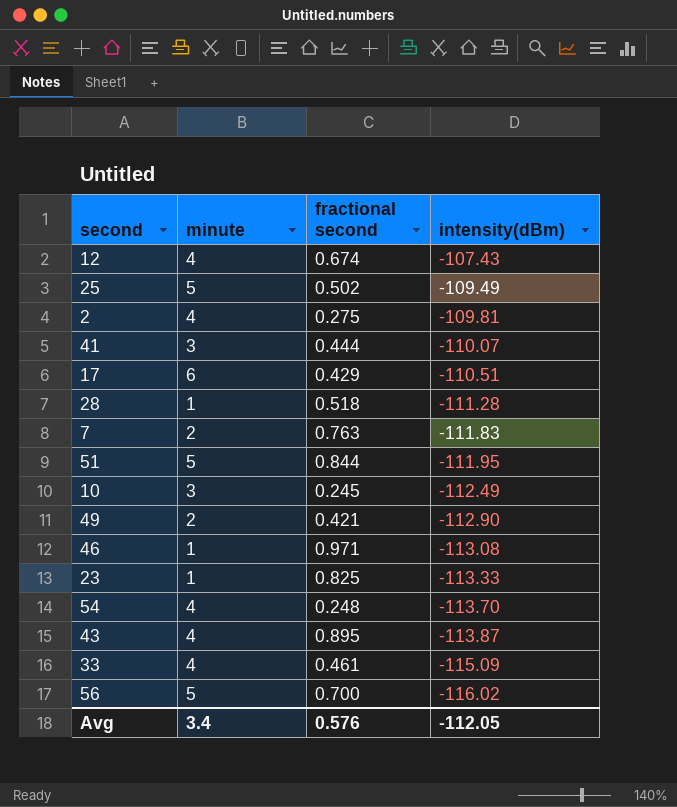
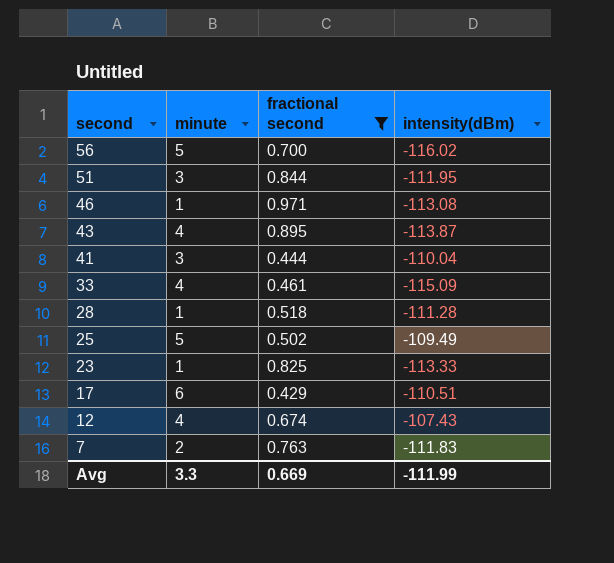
filter: none -> fractional second >= 0.429
row order: intensity(dBm) descending -> second descending
51 | minute: 5 -> 3
41 | intensity(dBm): -110.07 -> -110.04
Avg | minute: 3.4 -> 3.3
Avg | fractional second: 0.576 -> 0.669
Avg | intensity(dBm): -112.05 -> -111.99

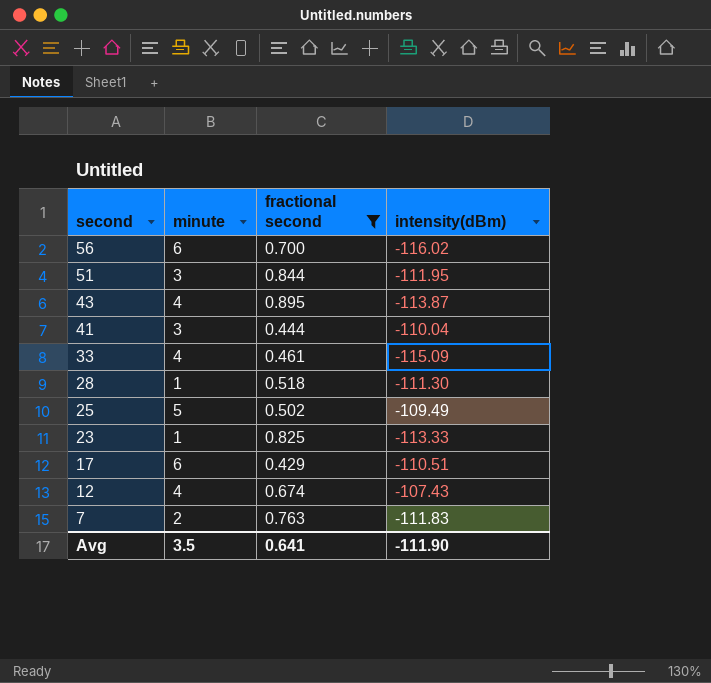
row 46: 1 | 0.971 | -113.08 -> none
56 | minute: 5 -> 6
28 | intensity(dBm): -111.28 -> -111.30
Avg | minute: 3.3 -> 3.5
Avg | fractional second: 0.669 -> 0.641
Avg | intensity(dBm): -111.99 -> -111.90

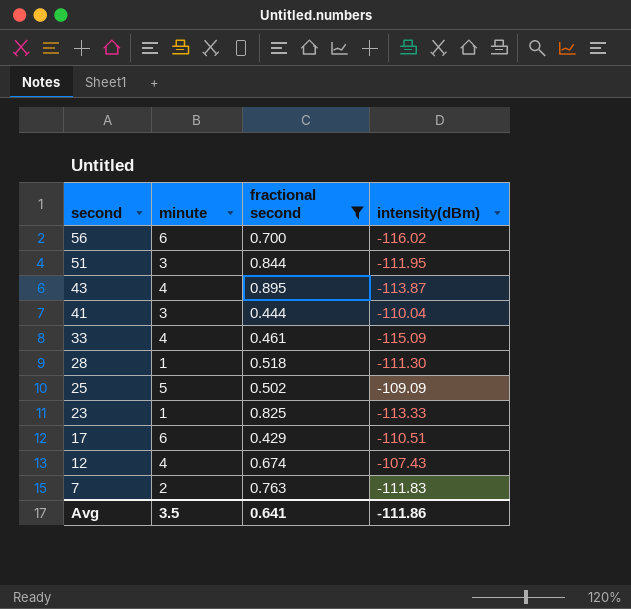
25 | intensity(dBm): -109.49 -> -109.09
Avg | intensity(dBm): -111.90 -> -111.86

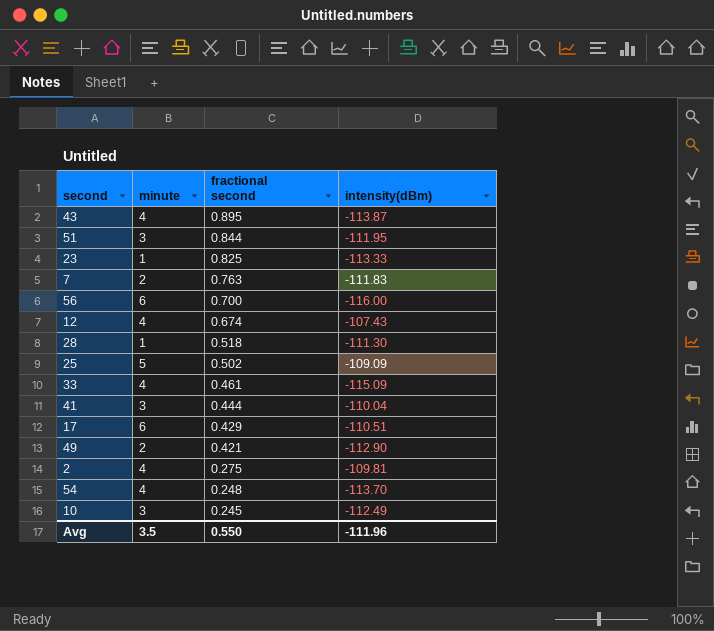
filter: fractional second >= 0.429 -> none
row order: second descending -> fractional second descending
56 | intensity(dBm): -116.02 -> -116.00
Avg | fractional second: 0.641 -> 0.550
Avg | intensity(dBm): -111.86 -> -111.96

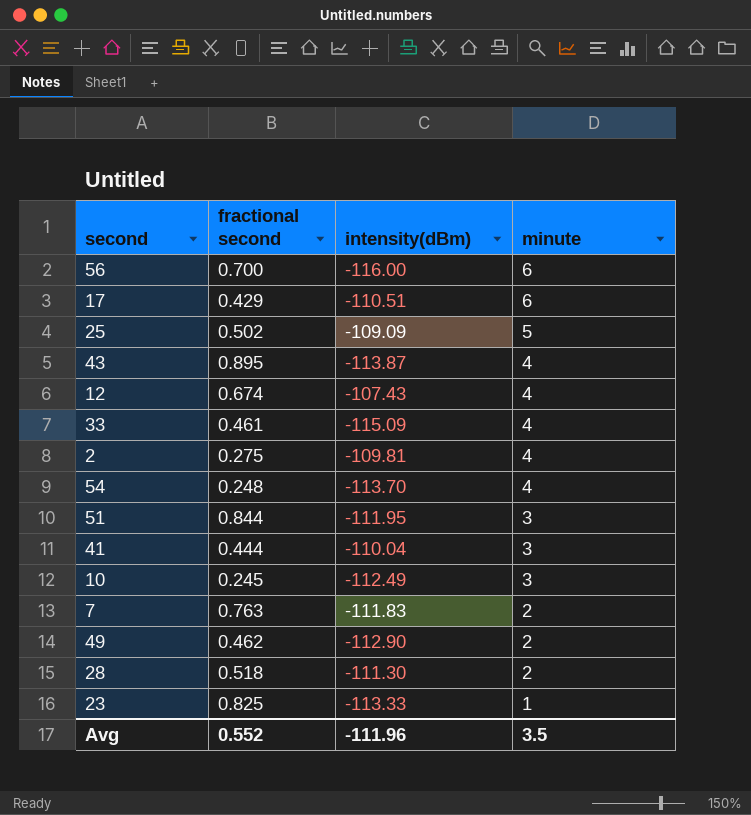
row order: fractional second descending -> minute descending
column minute | position: 2 -> 4
49 | fractional second: 0.421 -> 0.462
28 | minute: 1 -> 2
Avg | fractional second: 0.550 -> 0.552

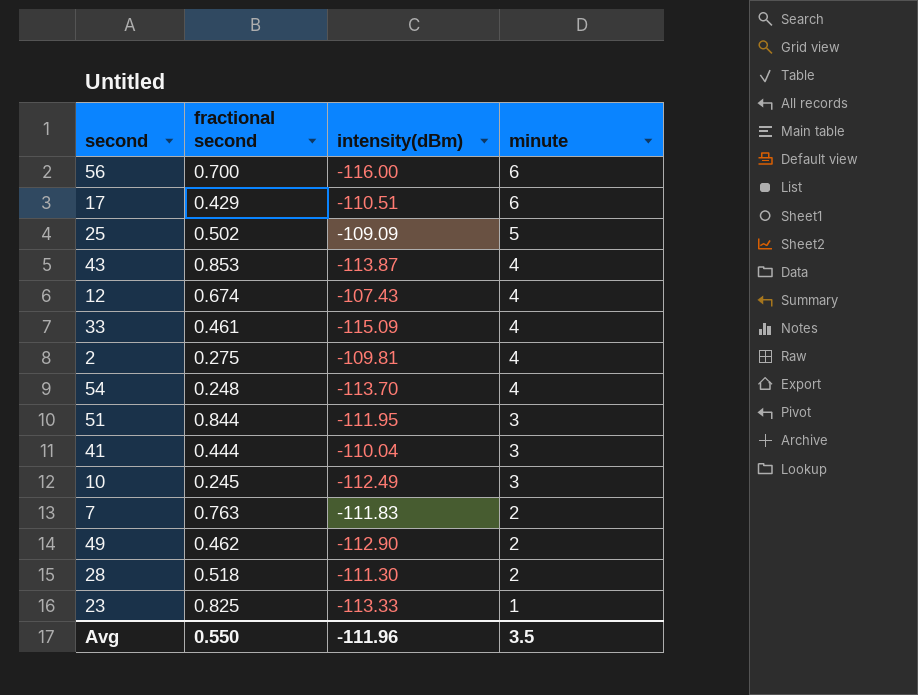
43 | fractional second: 0.895 -> 0.853
Avg | fractional second: 0.552 -> 0.550

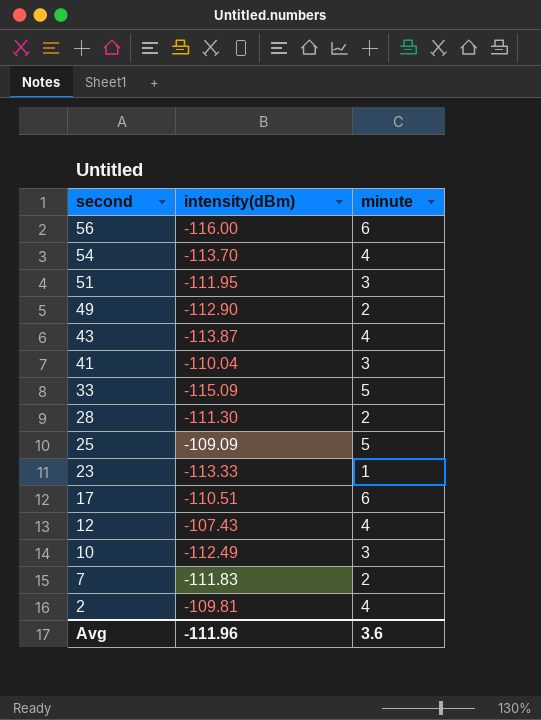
row order: minute descending -> second descending
column fractional second | position: 2 -> none
33 | minute: 4 -> 5
Avg | minute: 3.5 -> 3.6

